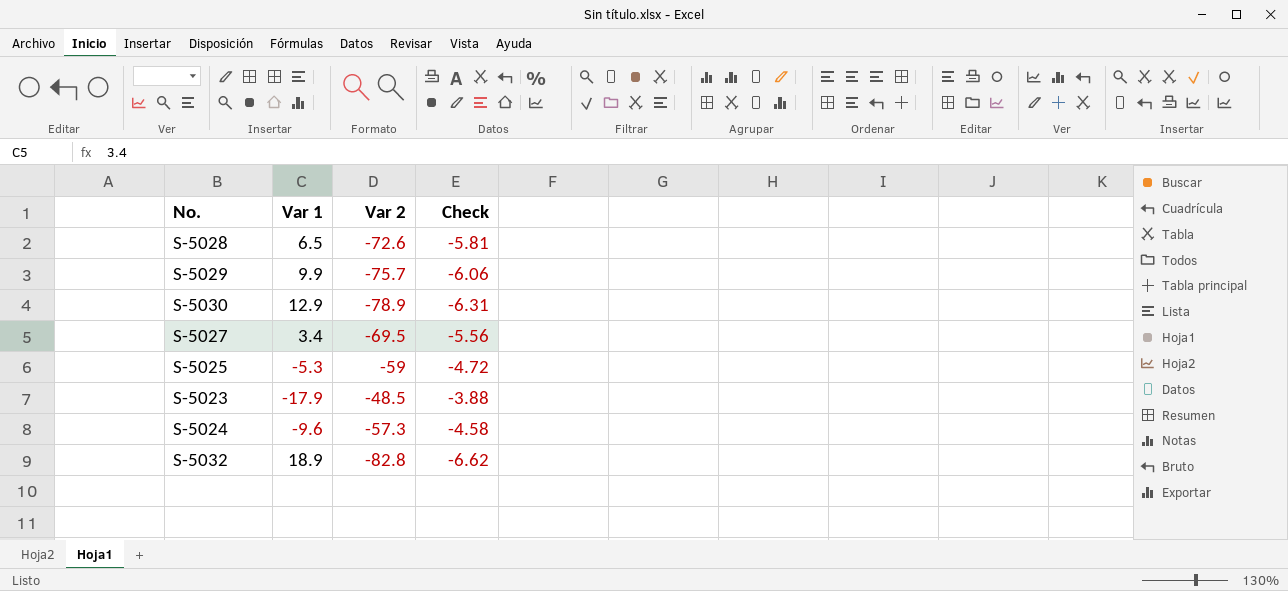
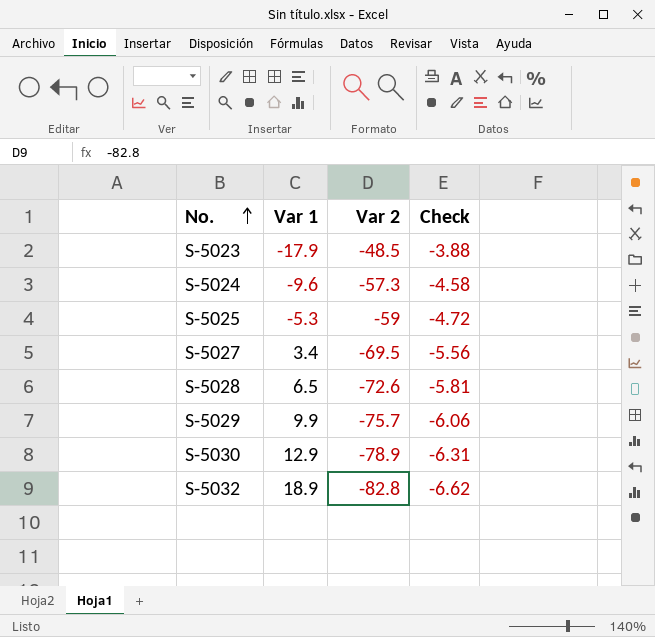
row order: none -> No. ascending

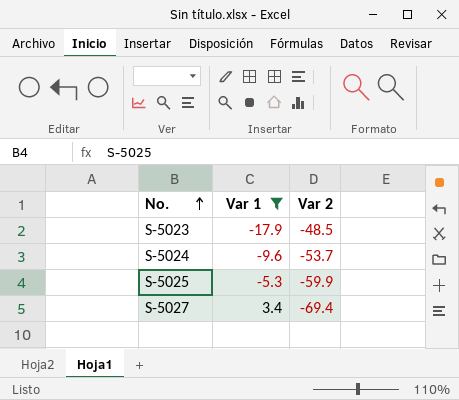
filter: none -> Var 1 <= 3.4
column Check | formula: [Var 2] * 0.08 -> none
S-5024 | Var 2: -57.3 -> -53.7
S-5025 | Var 2: -59 -> -59.9
S-5027 | Var 2: -69.5 -> -69.4

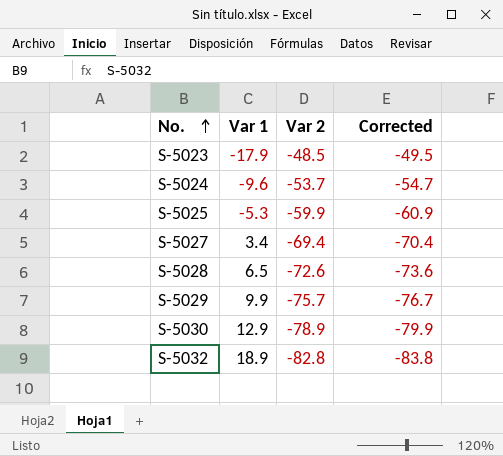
filter: Var 1 <= 3.4 -> none
column Corrected | formula: none -> [Var 2] - 1

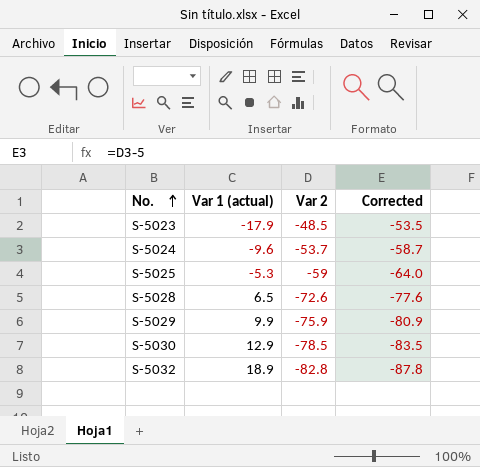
column name: Var 1 -> Var 1 (actual)
column Corrected | formula: [Var 2] - 1 -> [Var 2] - 5
row S-5027: 3.4 | -69.4 | -70.4 -> none
S-5025 | Var 2: -59.9 -> -59
S-5029 | Var 2: -75.7 -> -75.9
S-5030 | Var 2: -78.9 -> -78.5

